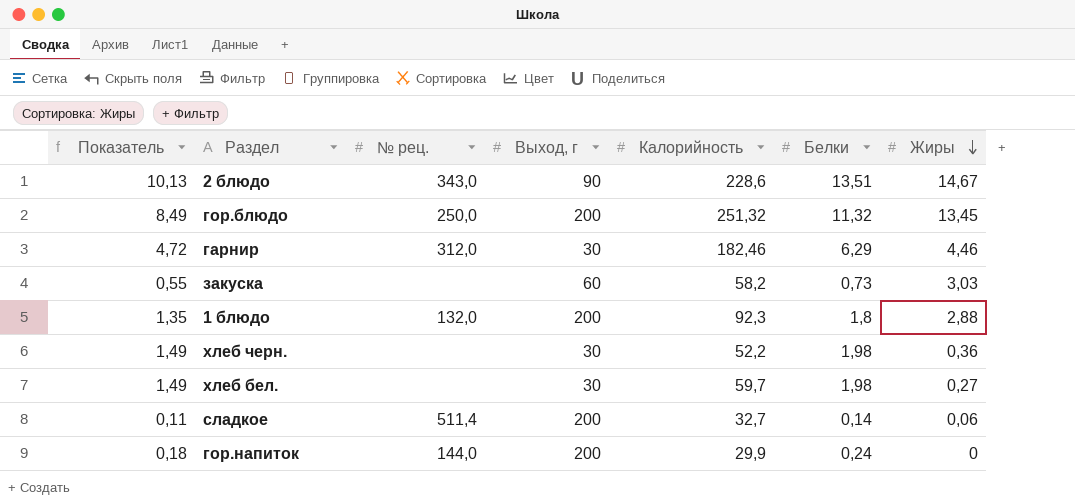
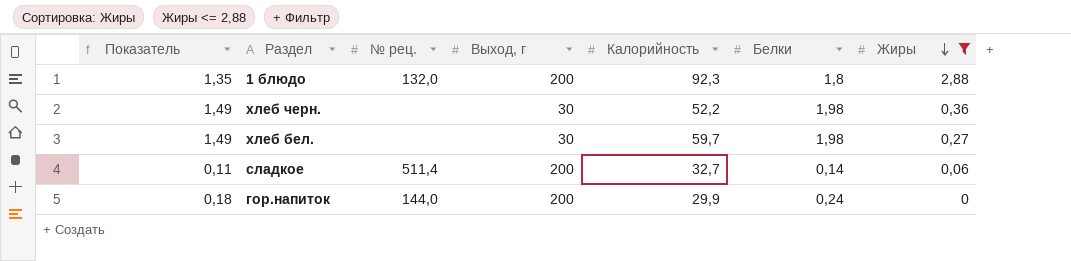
filter: none -> Жиры <= 2,88

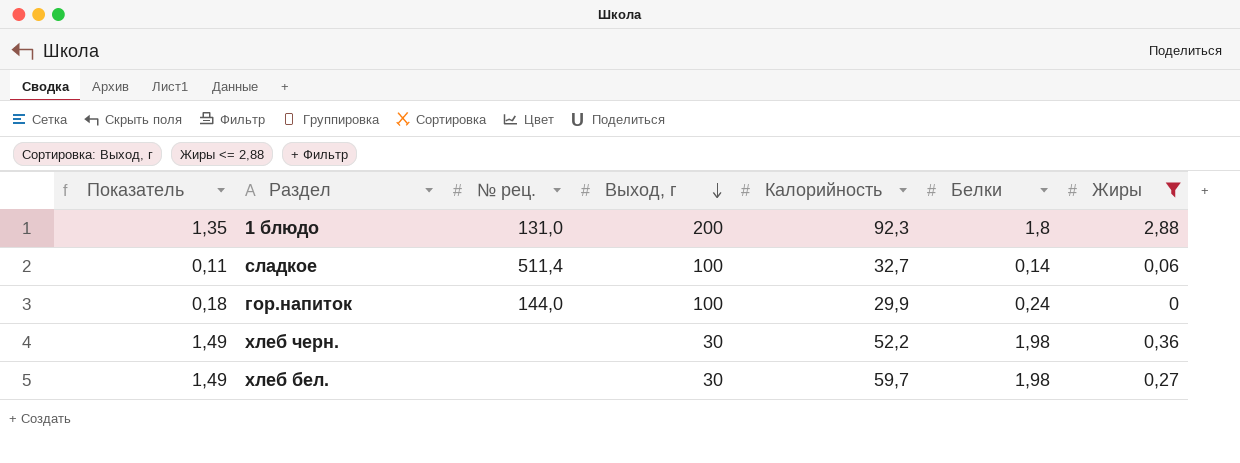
row order: Жиры descending -> Выход, г descending
1 блюдо | № рец.: 132,0 -> 131,0
сладкое | Выход, г: 200 -> 100
гор.напиток | Выход, г: 200 -> 100

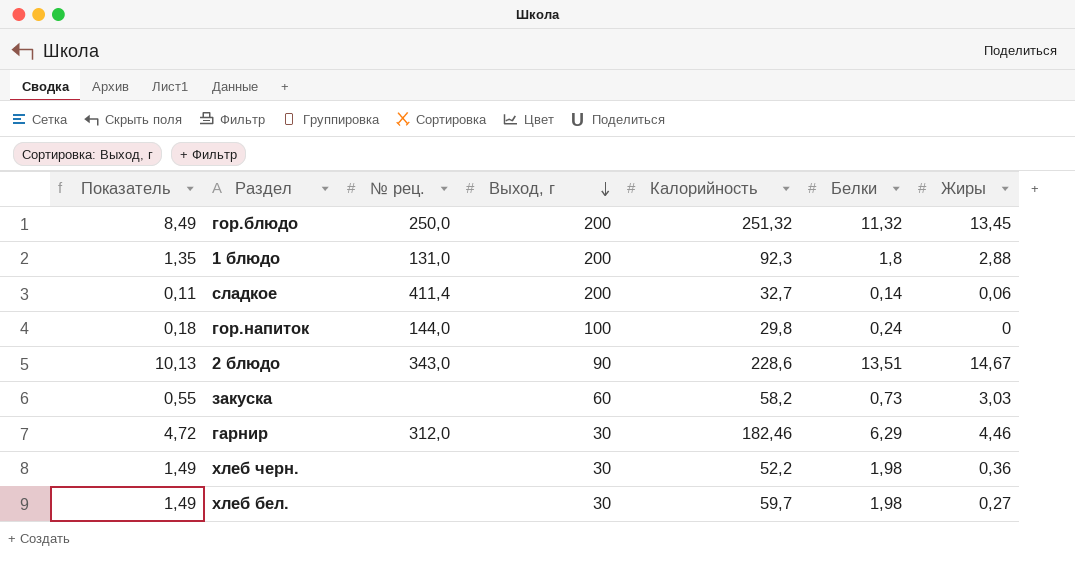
filter: Жиры <= 2,88 -> none
сладкое | № рец.: 511,4 -> 411,4
сладкое | Выход, г: 100 -> 200
гор.напиток | Калорийность: 29,9 -> 29,8

